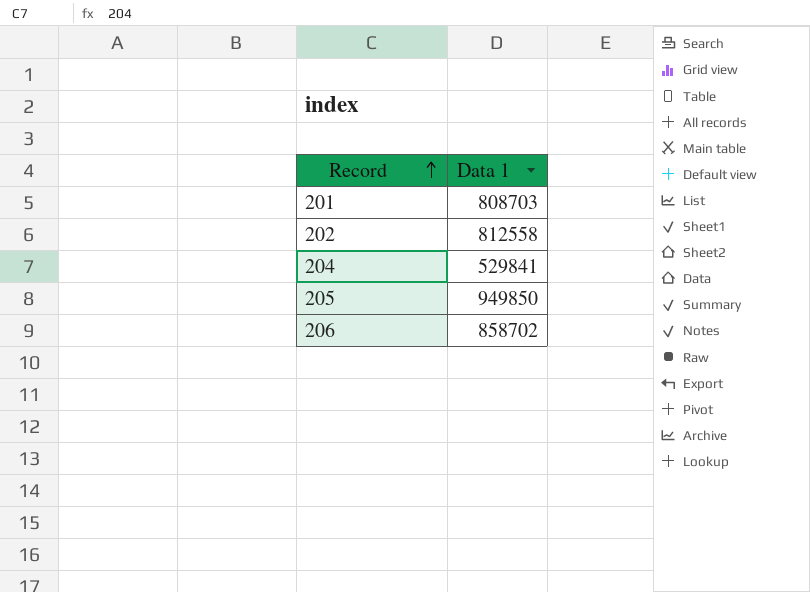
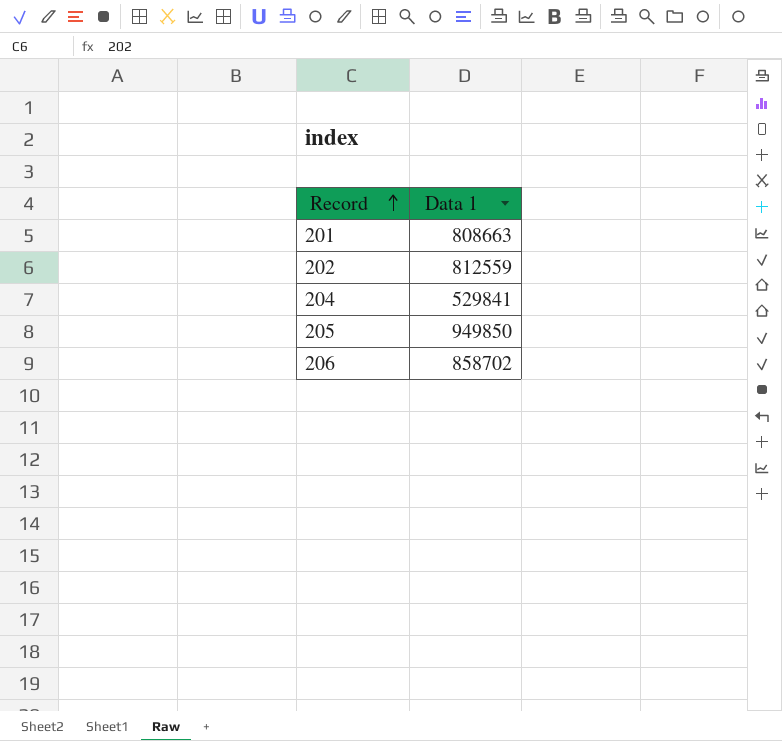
201 | Data 1: 808703 -> 808663
202 | Data 1: 812558 -> 812559

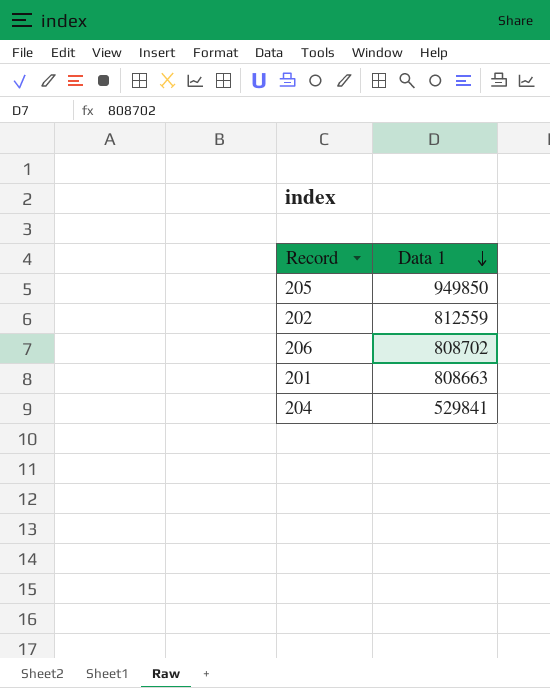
row order: Record ascending -> Data 1 descending
206 | Data 1: 858702 -> 808702

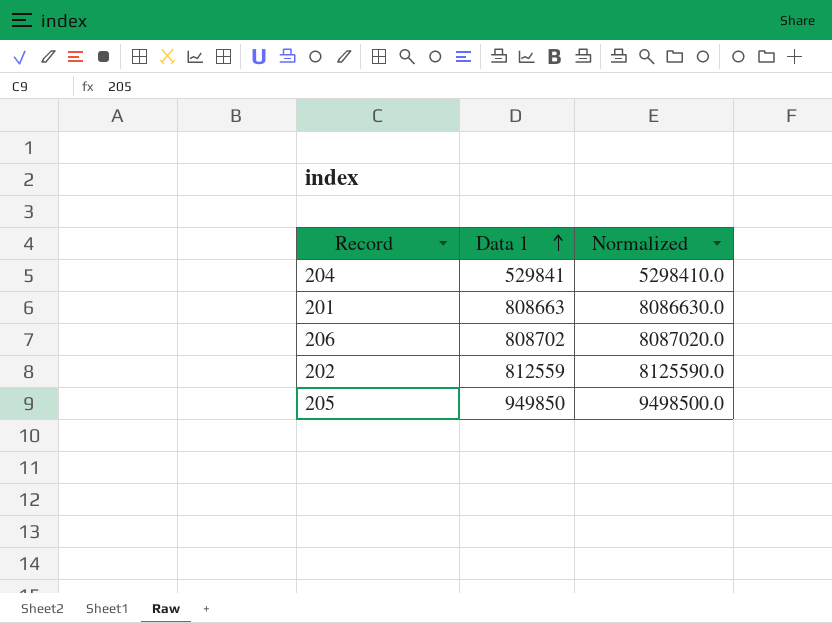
row order: Data 1 descending -> Data 1 ascending
column Normalized | formula: none -> [Data 1] * 10

